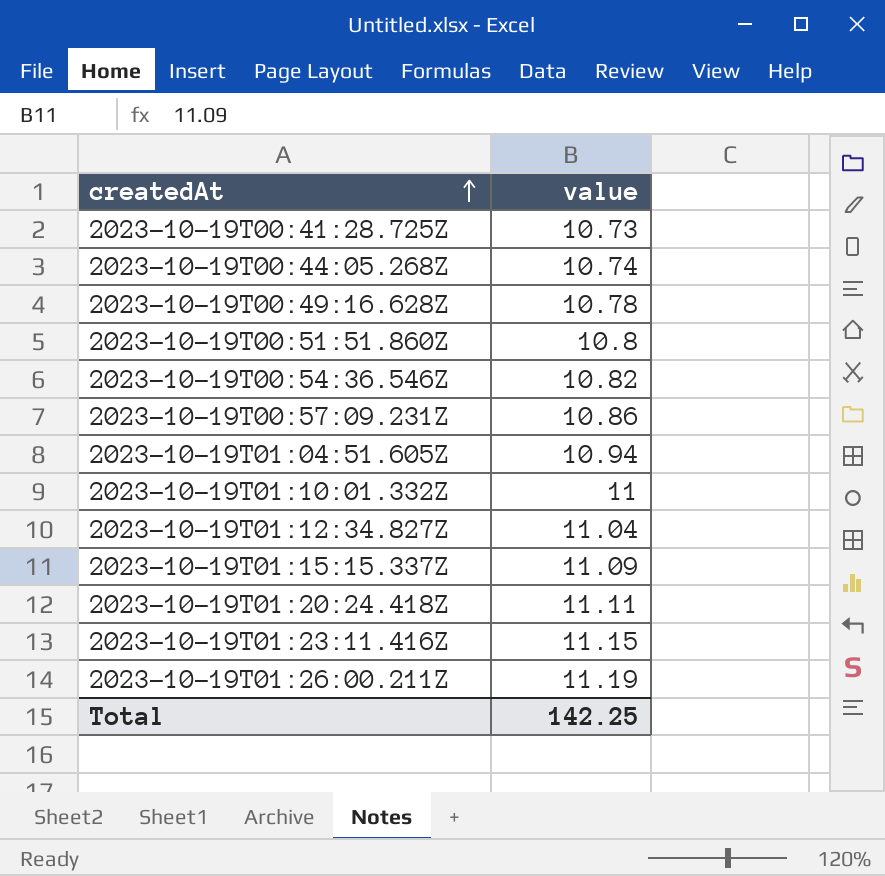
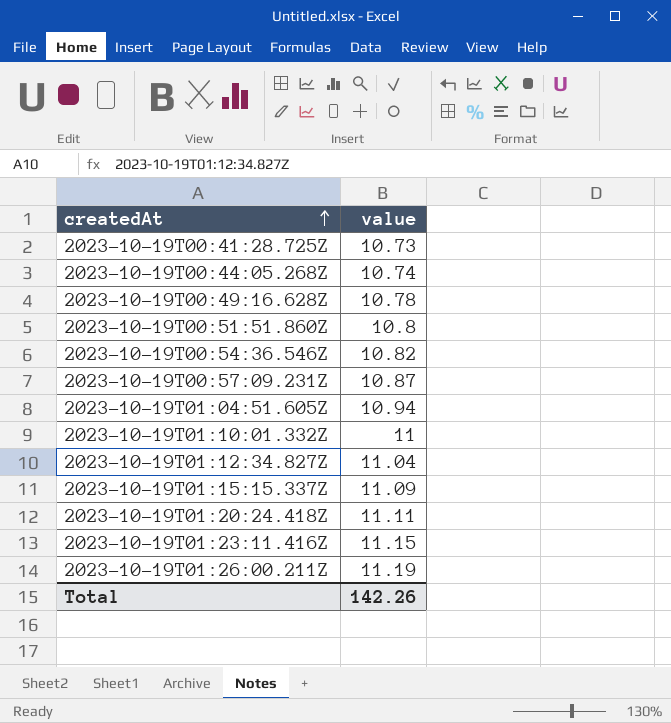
2023-10-19T00:57:09.231Z | value: 10.86 -> 10.87
Total | value: 142.25 -> 142.26

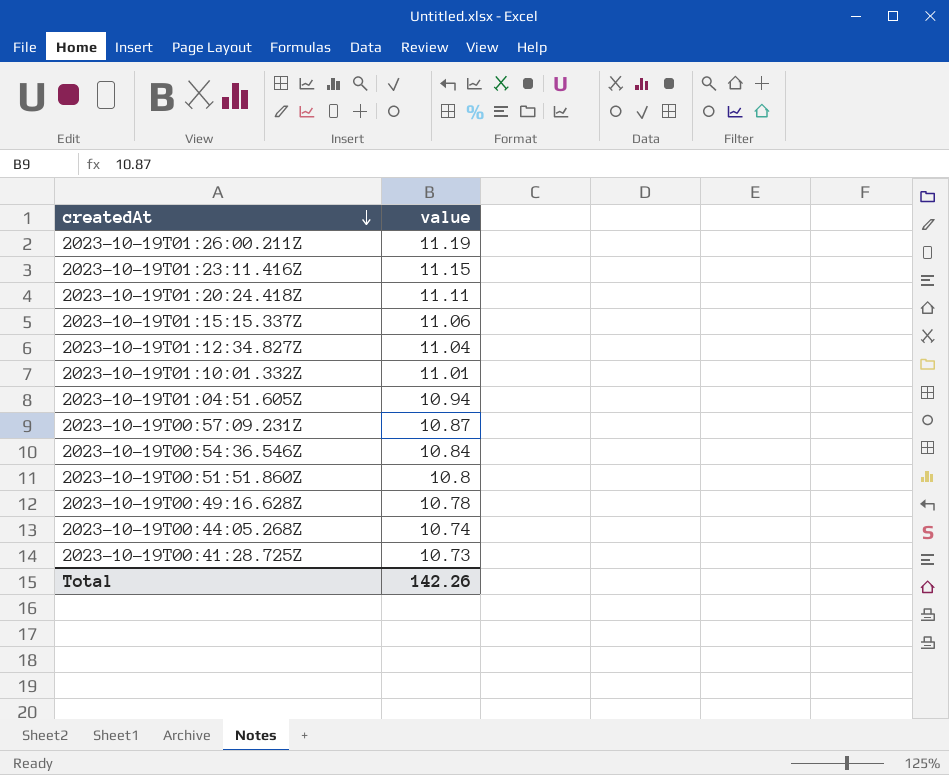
row order: createdAt ascending -> createdAt descending
2023-10-19T01:15:15.337Z | value: 11.09 -> 11.06
2023-10-19T01:10:01.332Z | value: 11 -> 11.01
2023-10-19T00:54:36.546Z | value: 10.82 -> 10.84

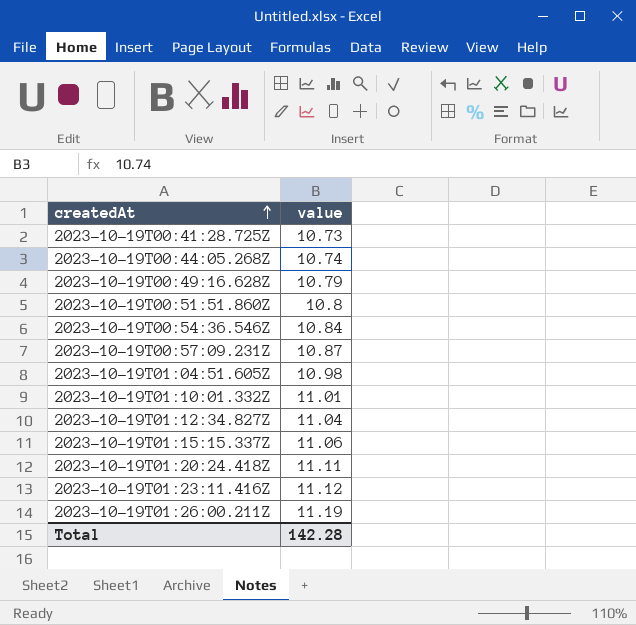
row order: createdAt descending -> createdAt ascending
2023-10-19T00:49:16.628Z | value: 10.78 -> 10.79
2023-10-19T01:04:51.605Z | value: 10.94 -> 10.98
2023-10-19T01:23:11.416Z | value: 11.15 -> 11.12
Total | value: 142.26 -> 142.28

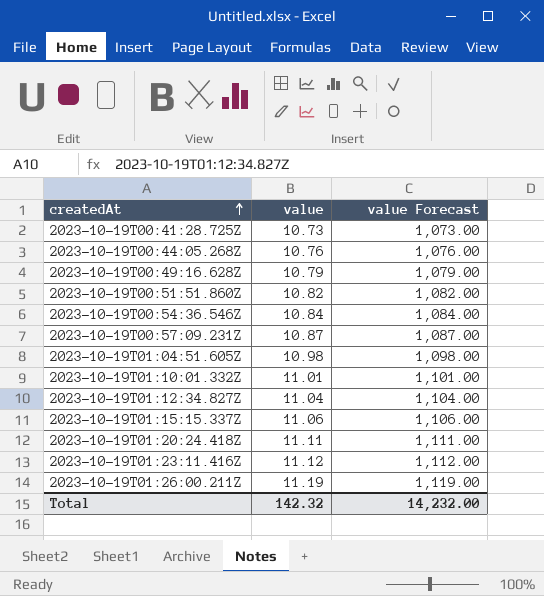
column value Forecast | formula: none -> [value] * 100
2023-10-19T00:44:05.268Z | value: 10.74 -> 10.76
2023-10-19T00:51:51.860Z | value: 10.8 -> 10.82
Total | value: 142.28 -> 142.32

